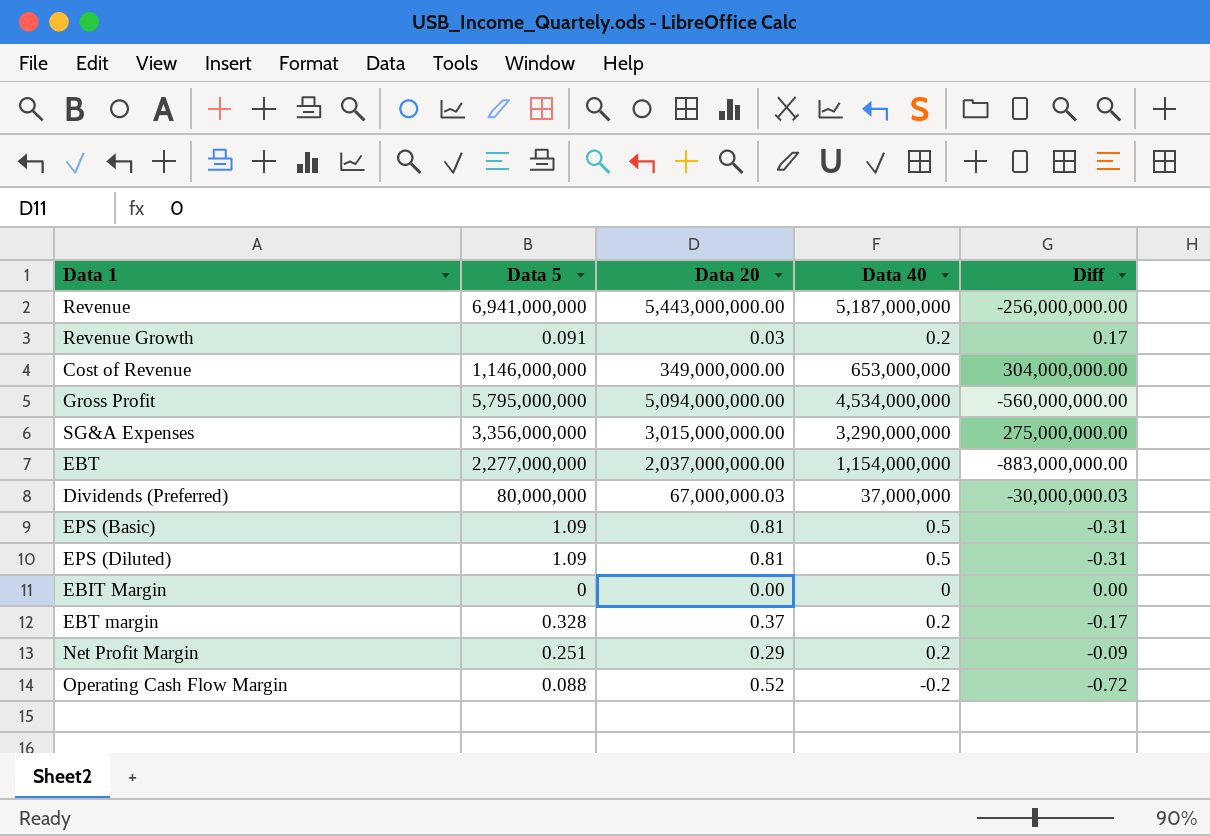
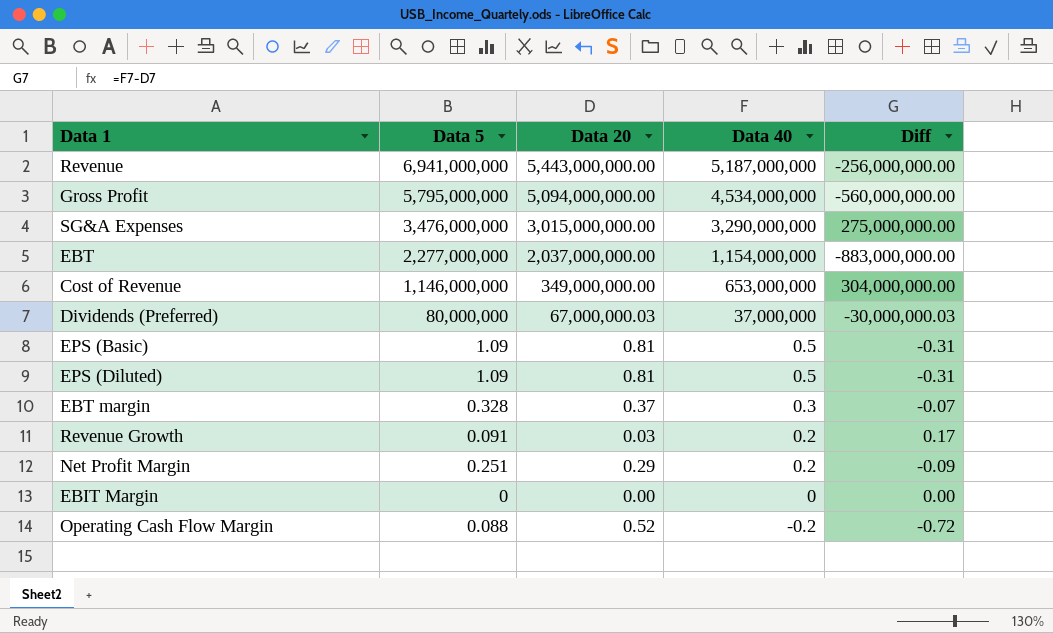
row order: none -> Data 40 descending
SG&A Expenses | Data 5: 3,356,000,000 -> 3,476,000,000
EBT margin | Data 40: 0.2 -> 0.3
EBT margin | Diff: -0.17 -> -0.07

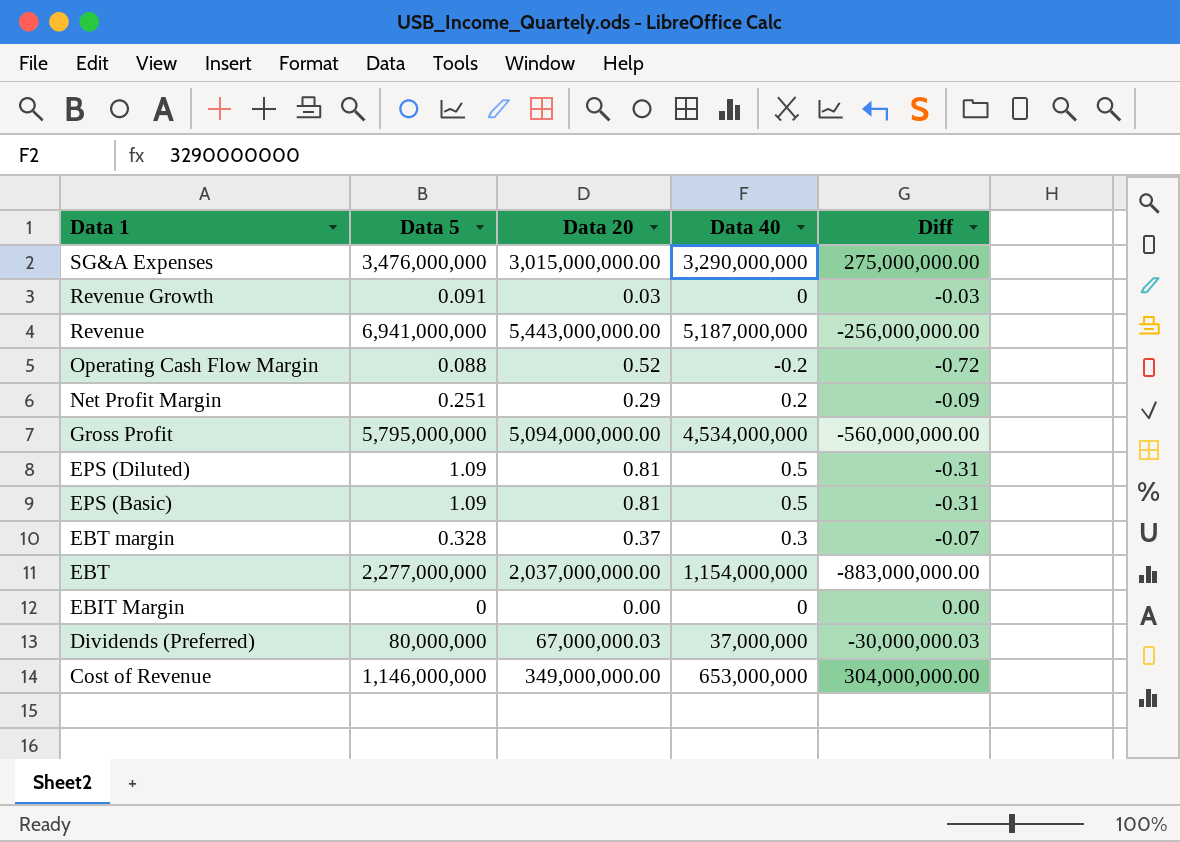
row order: Data 40 descending -> Data 1 descending
Revenue Growth | Data 40: 0.2 -> 0
Revenue Growth | Diff: 0.17 -> -0.03

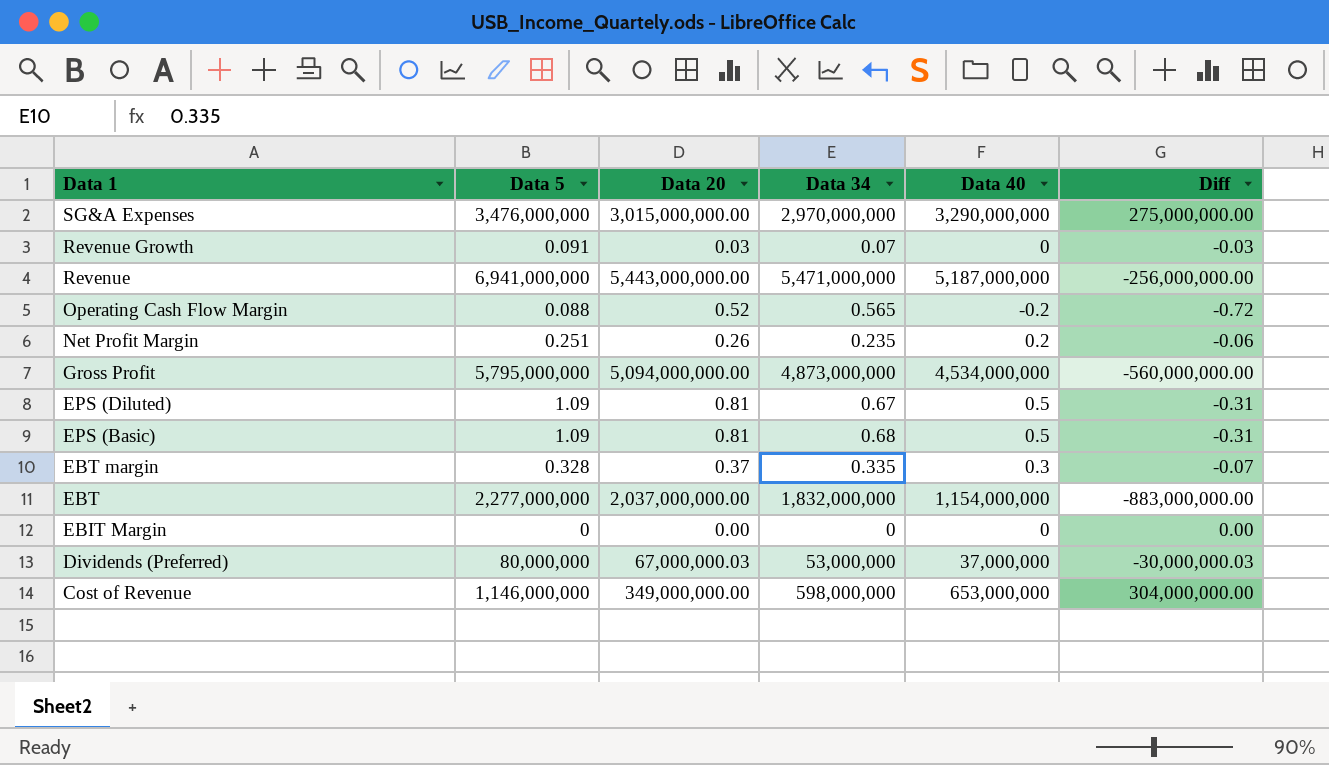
column Data 34 | position: none -> 4
Net Profit Margin | Data 20: 0.29 -> 0.26
Net Profit Margin | Diff: -0.09 -> -0.06

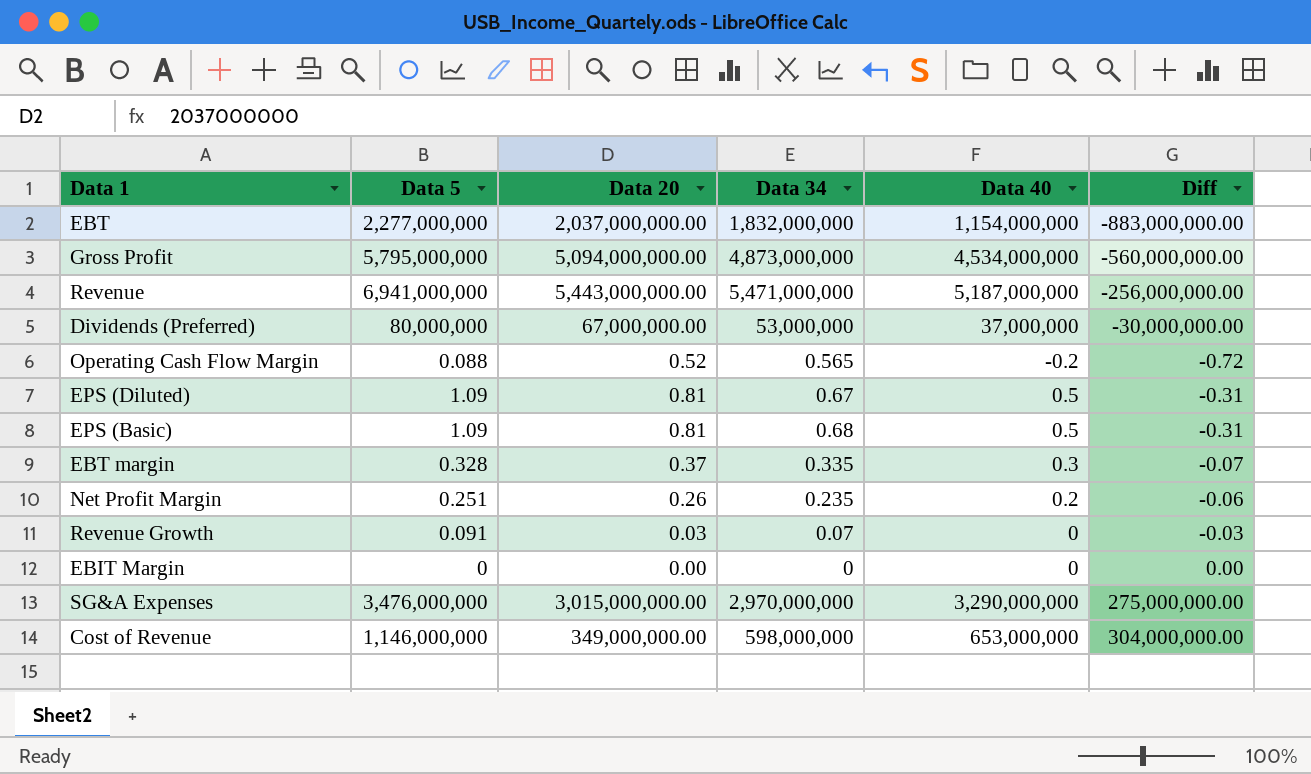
row order: Data 1 descending -> Diff ascending
Dividends (Preferred) | Data 20: 67,000,000.03 -> 67,000,000.00
Dividends (Preferred) | Diff: -30,000,000.03 -> -30,000,000.00

